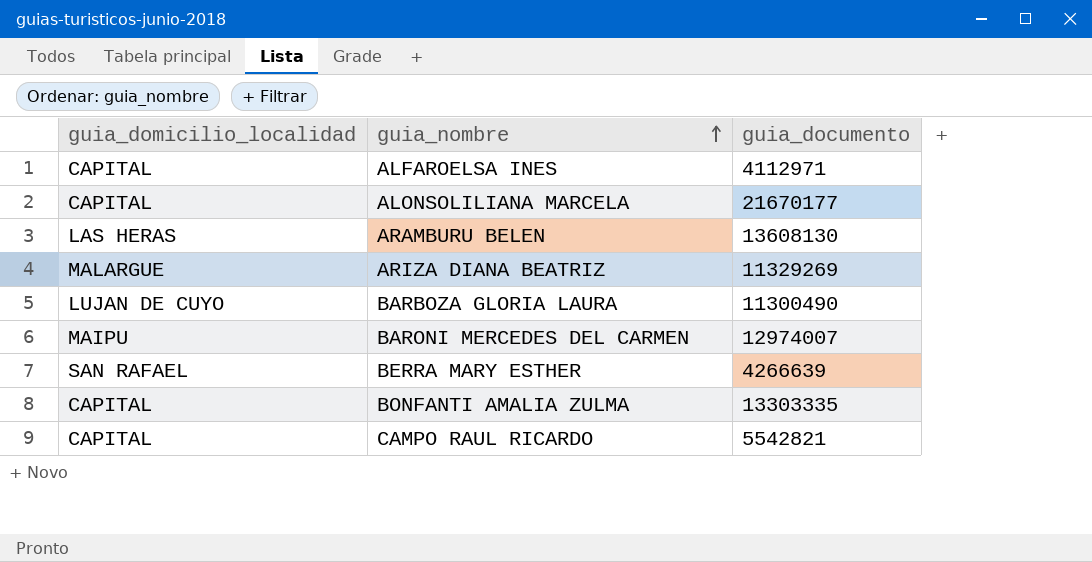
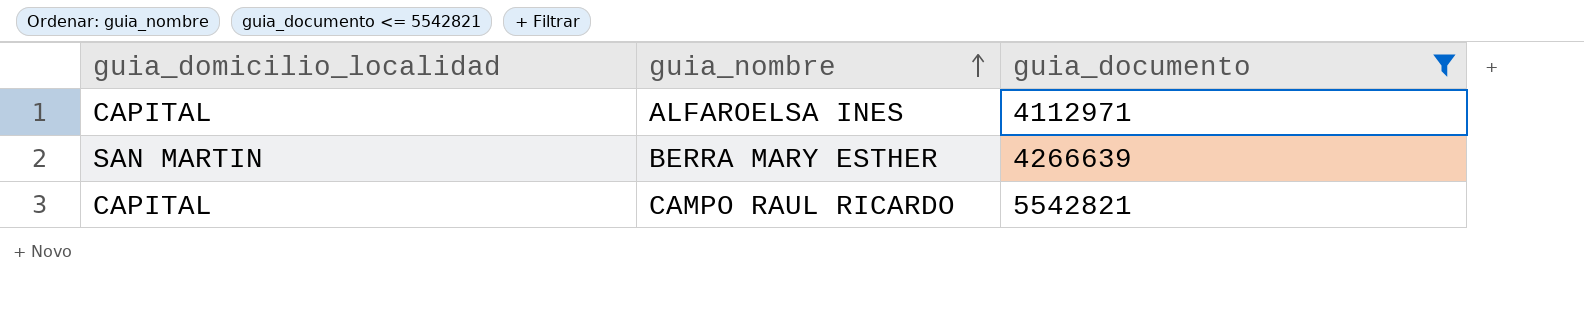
filter: none -> guia_documento <= 5542821
BERRA MARY ESTHER | guia_domicilio_localidad: SAN RAFAEL -> SAN MARTIN

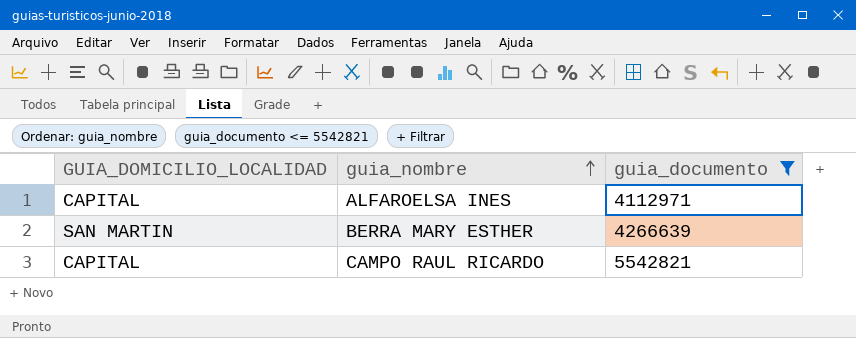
column name: guia_domicilio_localidad -> GUIA_DOMICILIO_LOCALIDAD

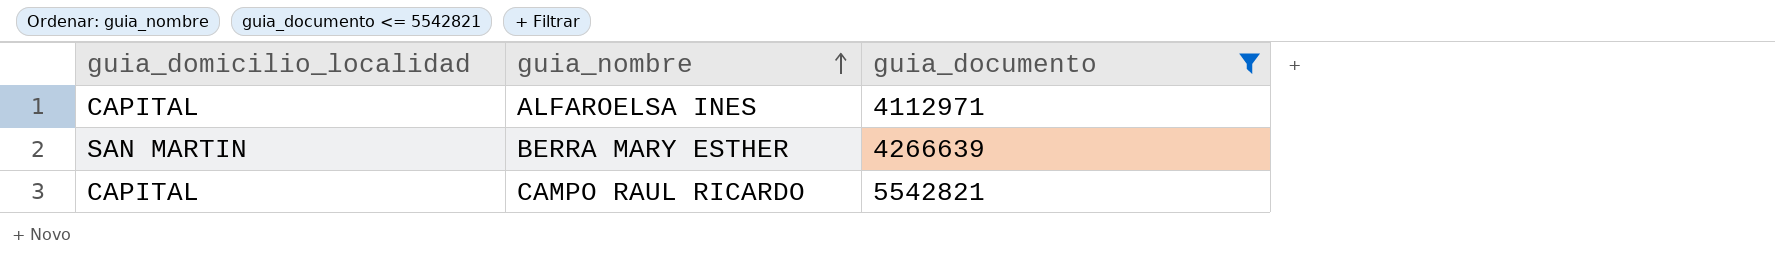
column name: GUIA_DOMICILIO_LOCALIDAD -> guia_domicilio_localidad

